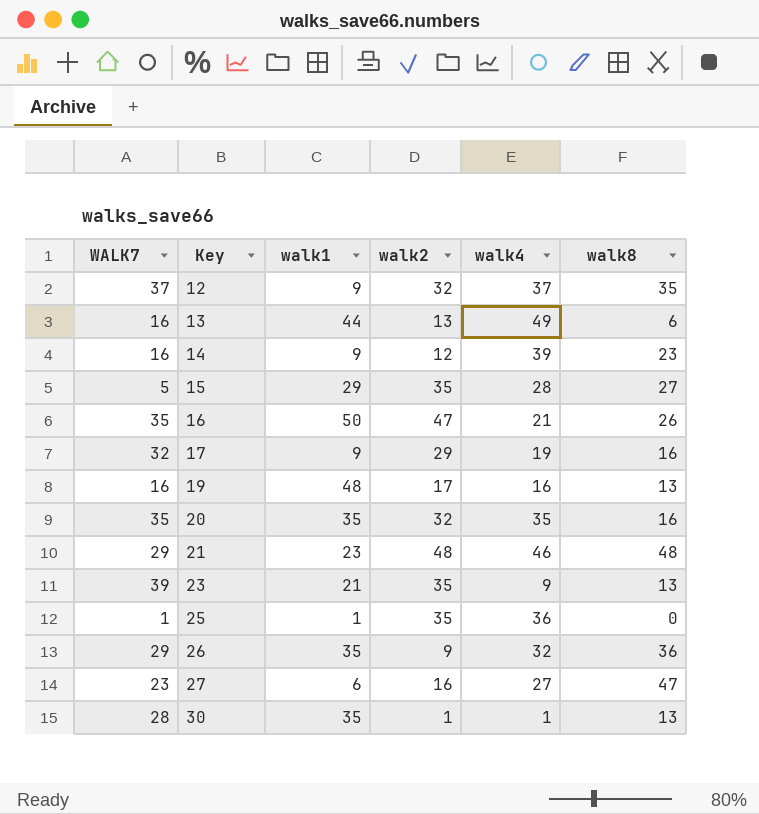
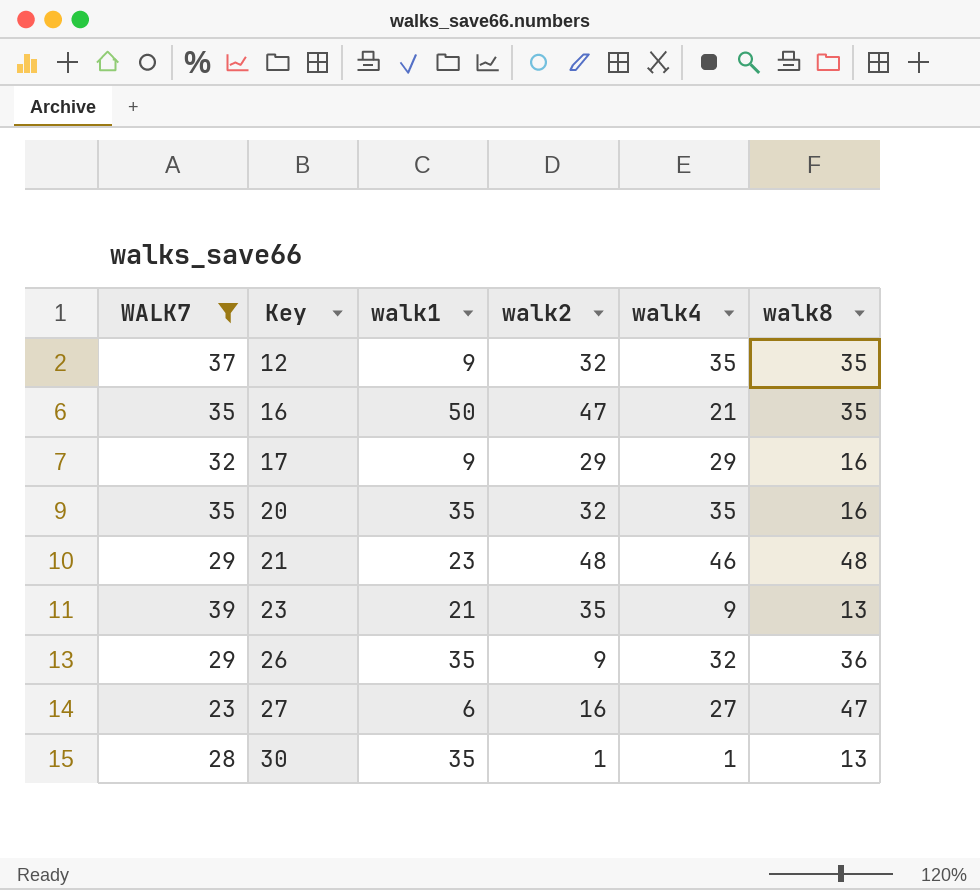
filter: none -> WALK7 >= 23
12 | walk4: 37 -> 35
16 | walk8: 26 -> 35
17 | walk4: 19 -> 29

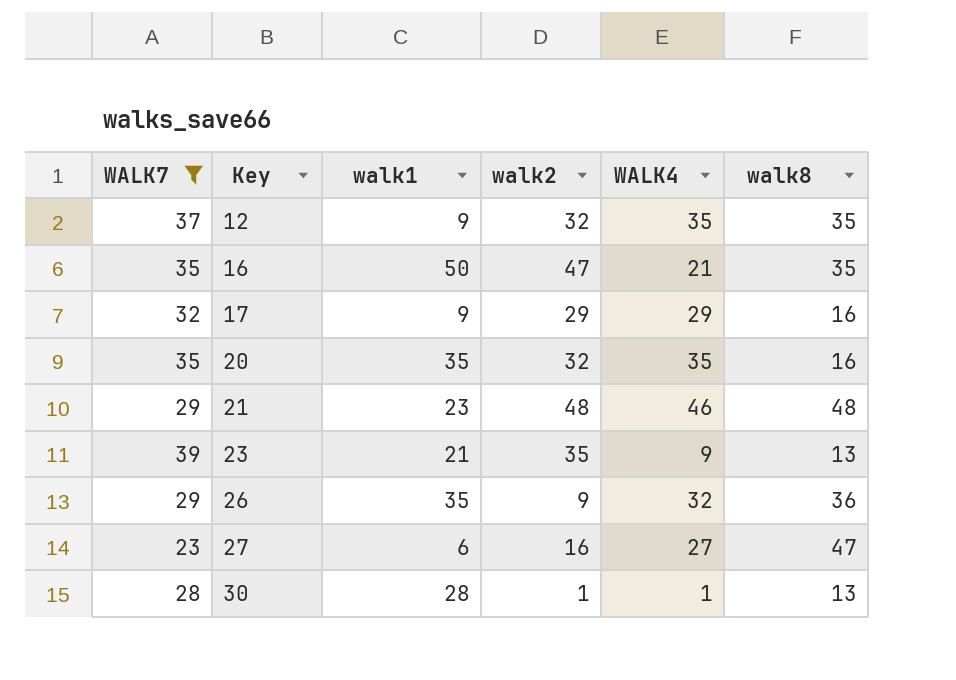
column name: walk4 -> WALK4
30 | walk1: 35 -> 28

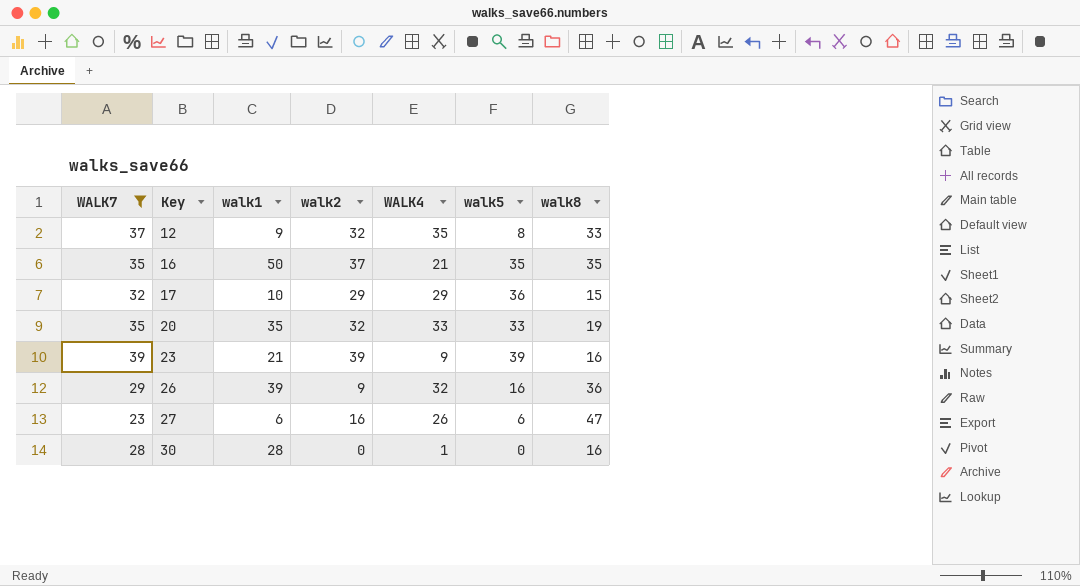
column walk5 | position: none -> 6
row 21: 29 | 23 | 48 | 46 | 48 -> none
12 | walk8: 35 -> 33
16 | walk2: 47 -> 37
17 | walk1: 9 -> 10
17 | walk8: 16 -> 15
20 | WALK4: 35 -> 33
20 | walk8: 16 -> 19
23 | walk2: 35 -> 39
23 | walk8: 13 -> 16
26 | walk1: 35 -> 39
27 | WALK4: 27 -> 26
30 | walk2: 1 -> 0
30 | walk8: 13 -> 16

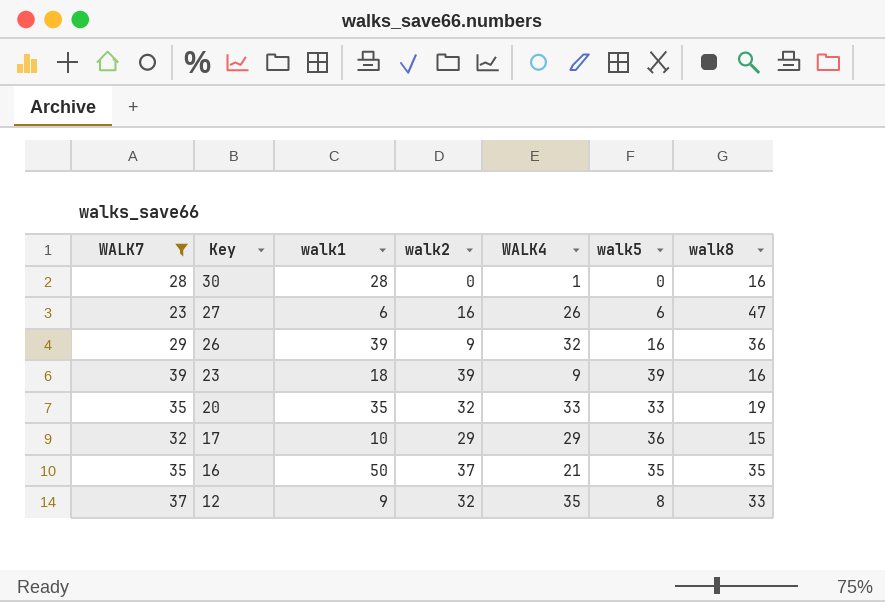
row order: Key ascending -> Key descending
23 | walk1: 21 -> 18

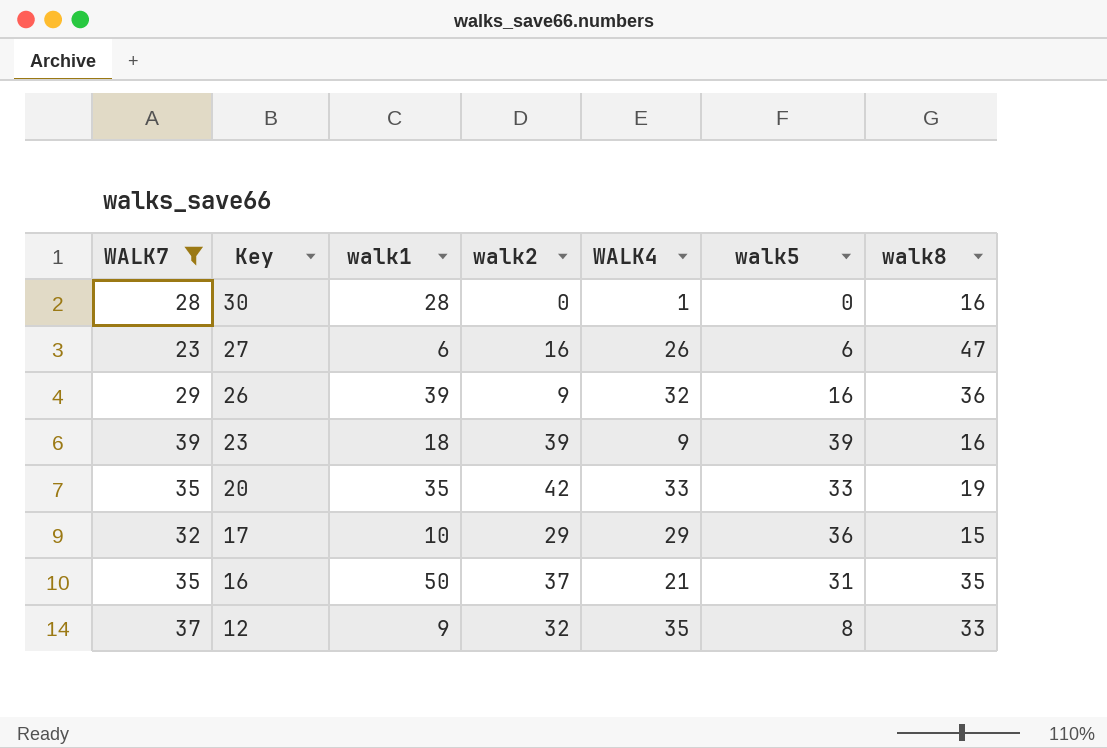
20 | walk2: 32 -> 42
16 | walk5: 35 -> 31

